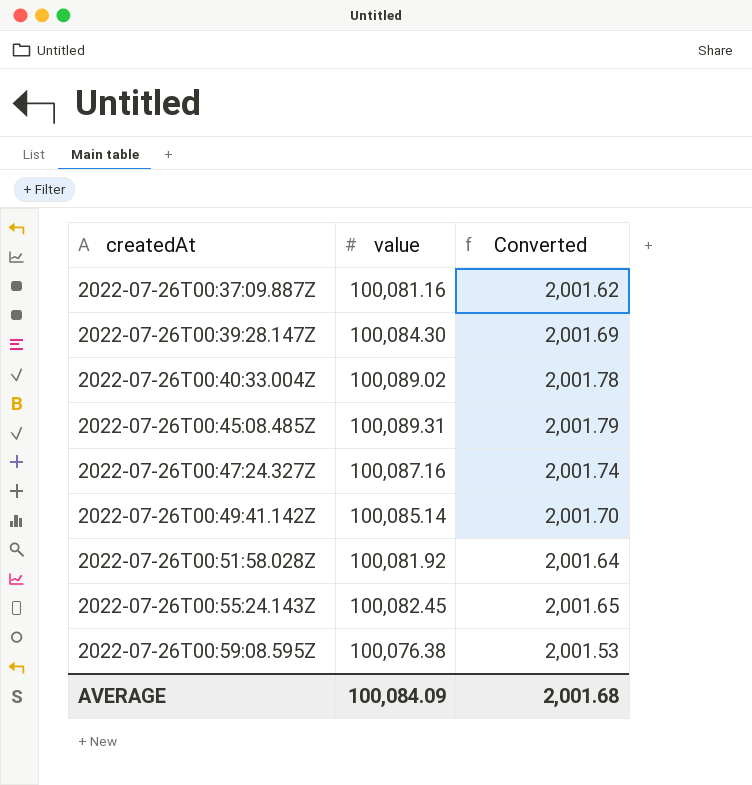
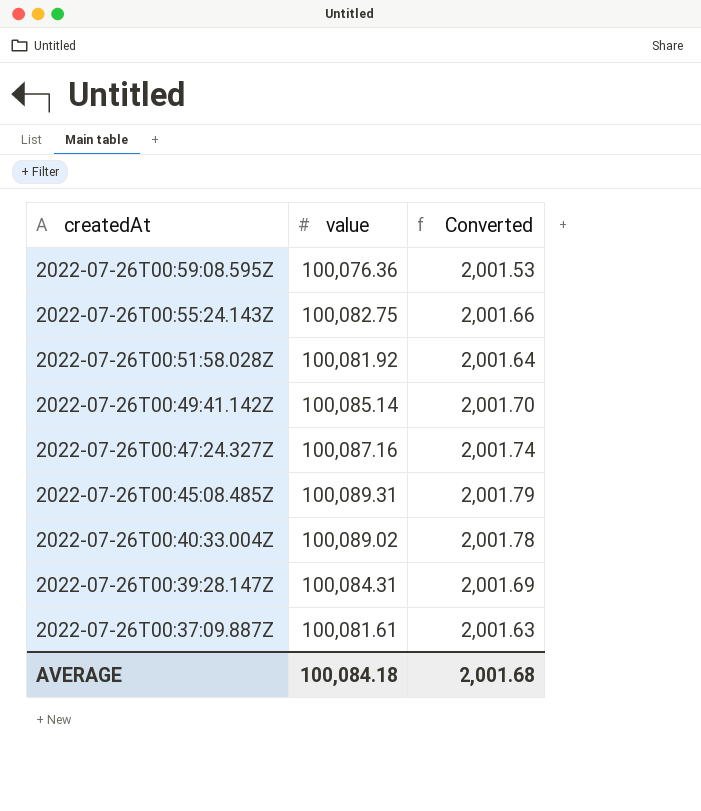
row order: createdAt ascending -> createdAt descending
2022-07-26T00:59:08.595Z | value: 100,076.38 -> 100,076.36
2022-07-26T00:55:24.143Z | value: 100,082.45 -> 100,082.75
2022-07-26T00:55:24.143Z | Converted: 2,001.65 -> 2,001.66
2022-07-26T00:39:28.147Z | value: 100,084.30 -> 100,084.31
2022-07-26T00:37:09.887Z | value: 100,081.16 -> 100,081.61
2022-07-26T00:37:09.887Z | Converted: 2,001.62 -> 2,001.63
AVERAGE | value: 100,084.09 -> 100,084.18

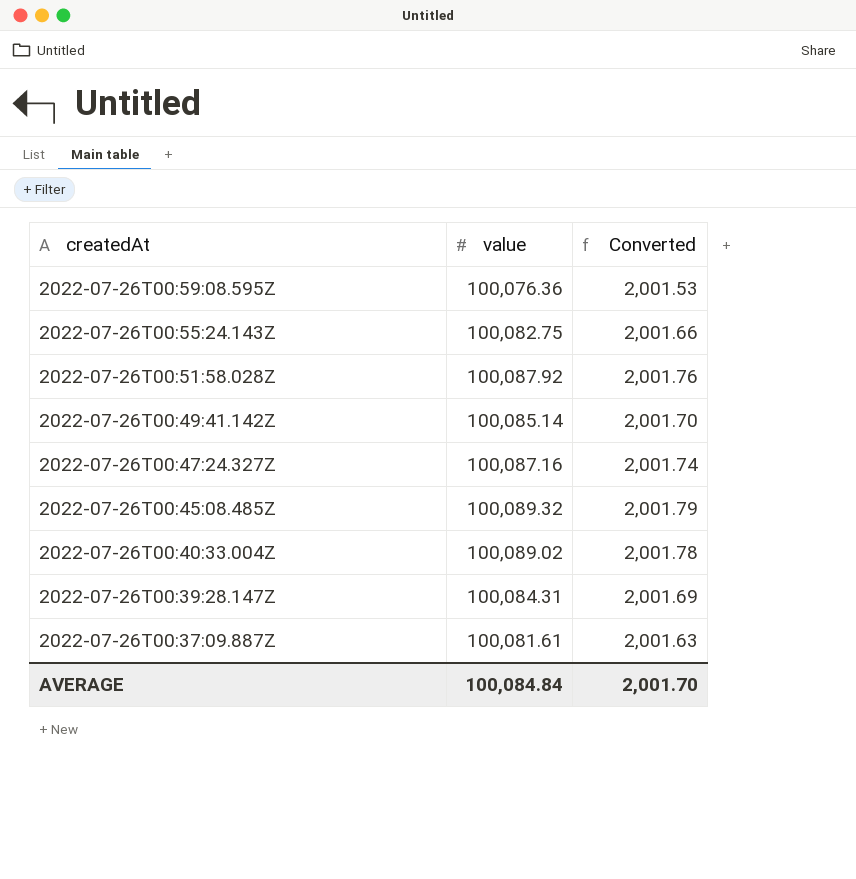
2022-07-26T00:51:58.028Z | value: 100,081.92 -> 100,087.92
2022-07-26T00:51:58.028Z | Converted: 2,001.64 -> 2,001.76
2022-07-26T00:45:08.485Z | value: 100,089.31 -> 100,089.32
AVERAGE | value: 100,084.18 -> 100,084.84
AVERAGE | Converted: 2,001.68 -> 2,001.70

